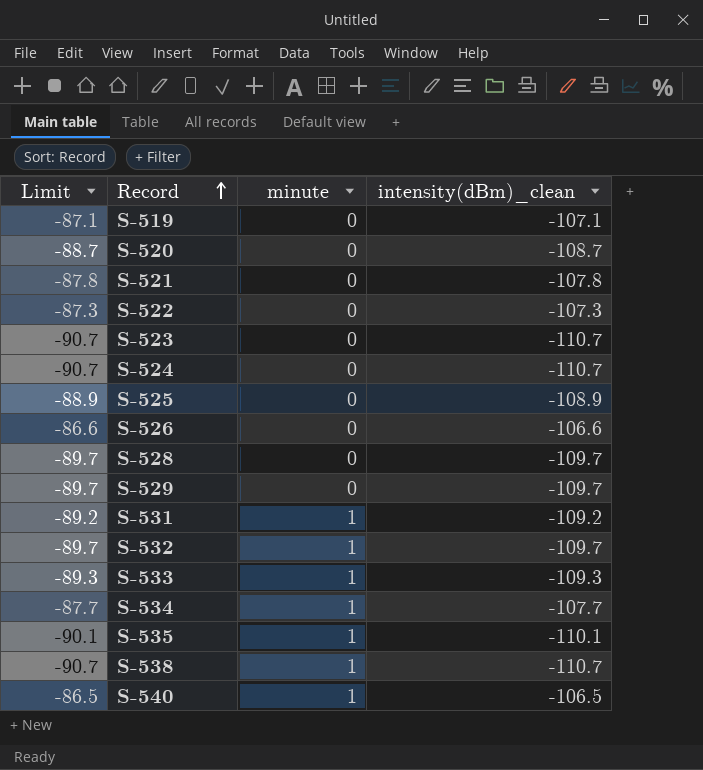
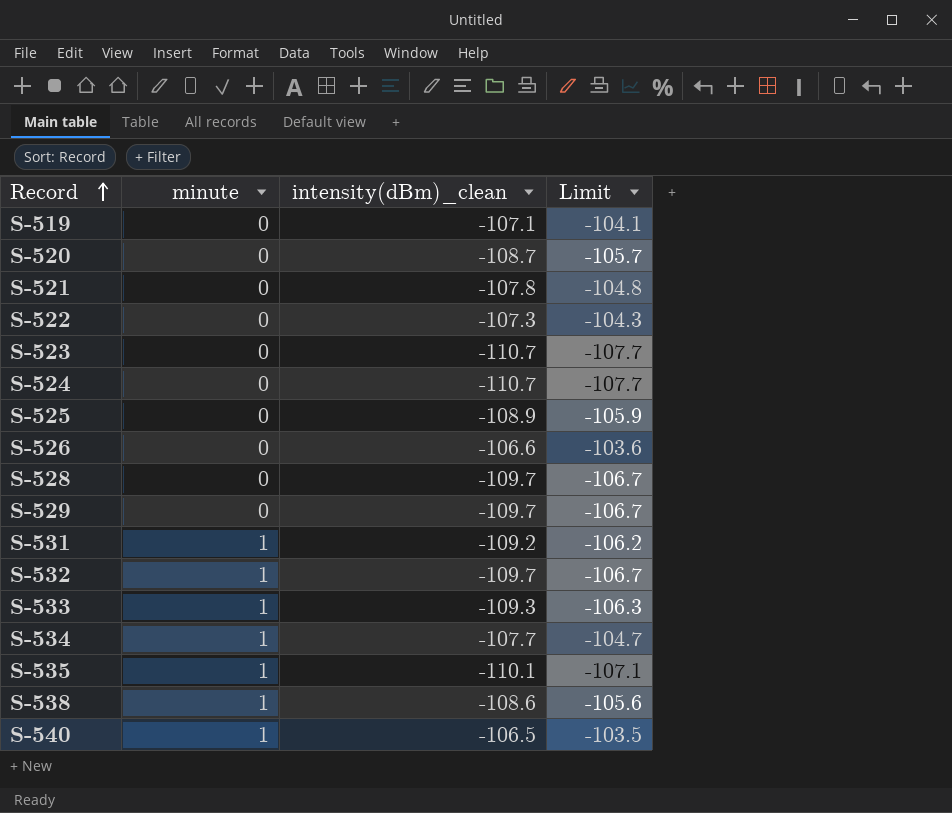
column Limit | formula: [intensity(dBm)_clean] + 20 -> [intensity(dBm)_clean] + 3
column Limit | position: 1 -> 4
S-538 | intensity(dBm)_clean: -110.7 -> -108.6

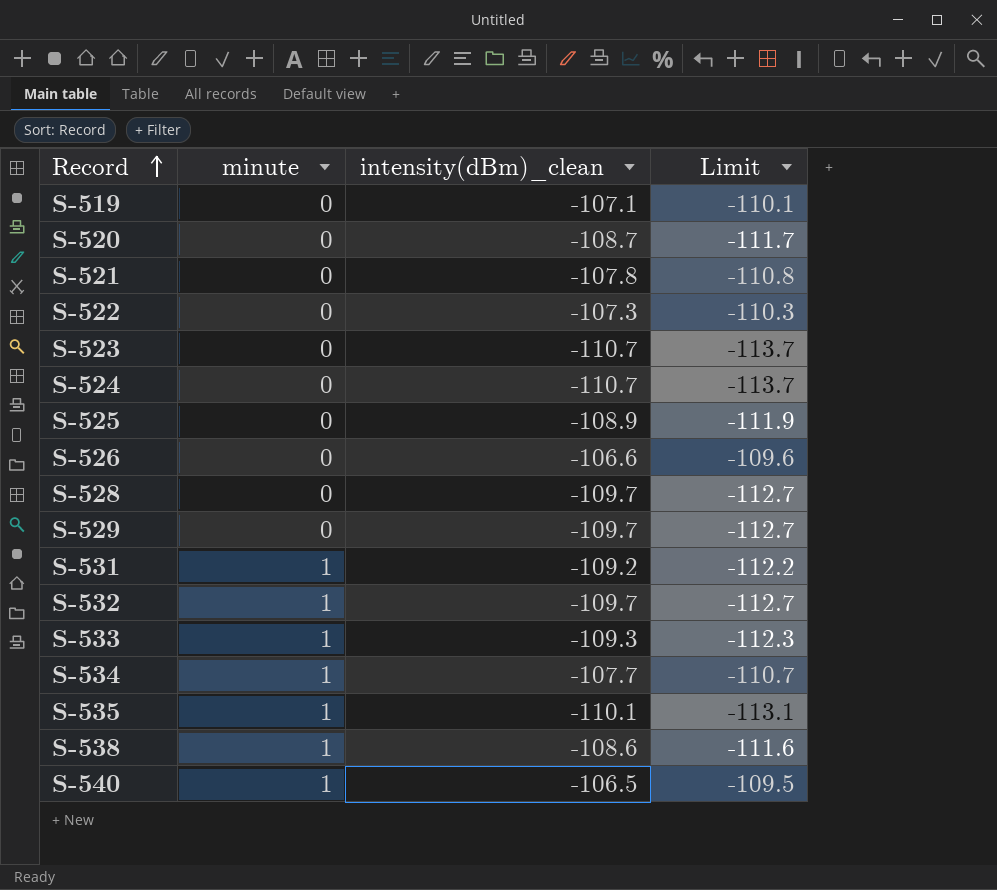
column Limit | formula: [intensity(dBm)_clean] + 3 -> [intensity(dBm)_clean] - 3

